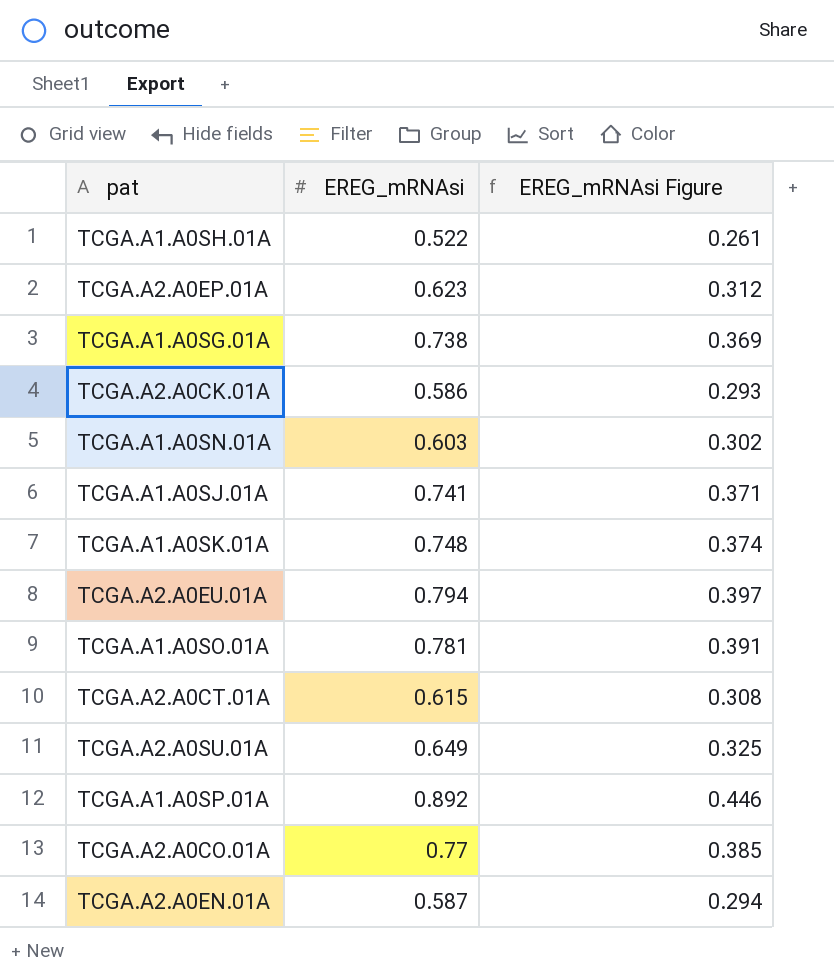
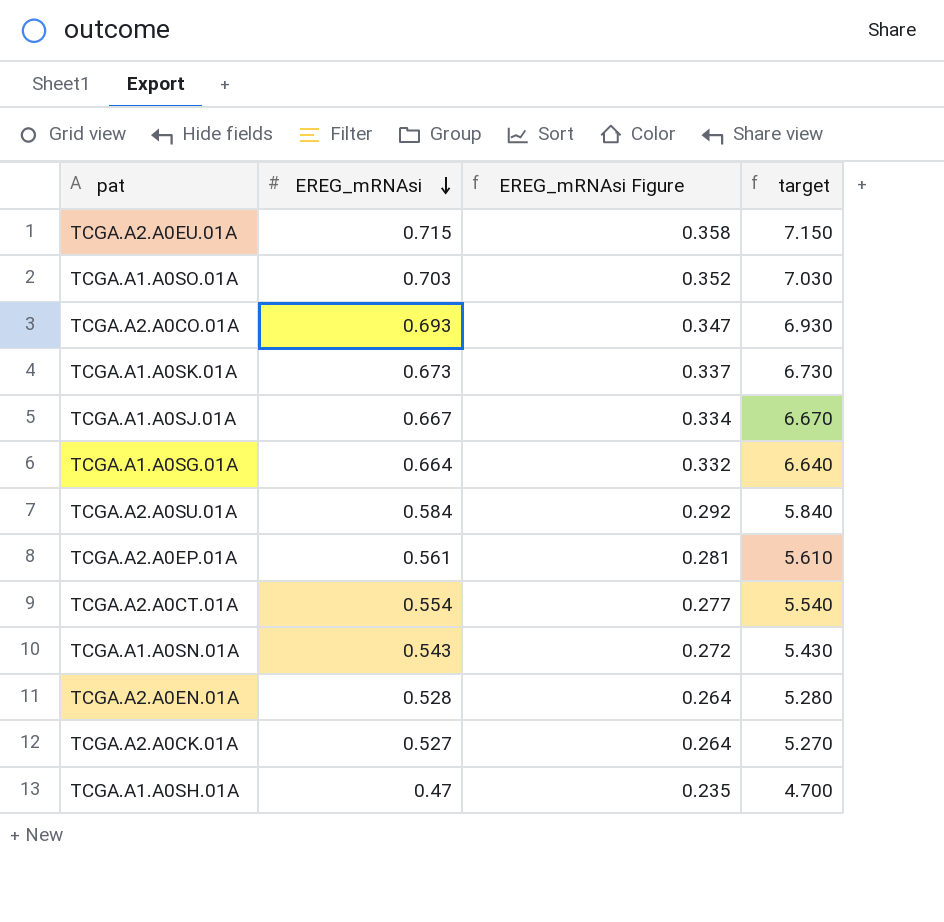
row order: none -> EREG_mRNAsi descending
column target | formula: none -> [EREG_mRNAsi] * 10
row TCGA.A1.A0SP.01A: 0.892 | 0.446 -> none
TCGA.A2.A0EU.01A | EREG_mRNAsi: 0.794 -> 0.715
TCGA.A2.A0EU.01A | EREG_mRNAsi Figure: 0.397 -> 0.358
TCGA.A1.A0SO.01A | EREG_mRNAsi: 0.781 -> 0.703
TCGA.A1.A0SO.01A | EREG_mRNAsi Figure: 0.391 -> 0.352
TCGA.A2.A0CO.01A | EREG_mRNAsi: 0.77 -> 0.693
TCGA.A2.A0CO.01A | EREG_mRNAsi Figure: 0.385 -> 0.347
TCGA.A1.A0SK.01A | EREG_mRNAsi: 0.748 -> 0.673
TCGA.A1.A0SK.01A | EREG_mRNAsi Figure: 0.374 -> 0.337
TCGA.A1.A0SJ.01A | EREG_mRNAsi: 0.741 -> 0.667
TCGA.A1.A0SJ.01A | EREG_mRNAsi Figure: 0.371 -> 0.334
TCGA.A1.A0SG.01A | EREG_mRNAsi: 0.738 -> 0.664
TCGA.A1.A0SG.01A | EREG_mRNAsi Figure: 0.369 -> 0.332
TCGA.A2.A0SU.01A | EREG_mRNAsi: 0.649 -> 0.584
TCGA.A2.A0SU.01A | EREG_mRNAsi Figure: 0.325 -> 0.292
TCGA.A2.A0EP.01A | EREG_mRNAsi: 0.623 -> 0.561
TCGA.A2.A0EP.01A | EREG_mRNAsi Figure: 0.312 -> 0.281
TCGA.A2.A0CT.01A | EREG_mRNAsi: 0.615 -> 0.554
TCGA.A2.A0CT.01A | EREG_mRNAsi Figure: 0.308 -> 0.277
TCGA.A1.A0SN.01A | EREG_mRNAsi: 0.603 -> 0.543
TCGA.A1.A0SN.01A | EREG_mRNAsi Figure: 0.302 -> 0.272
TCGA.A2.A0EN.01A | EREG_mRNAsi: 0.587 -> 0.528
TCGA.A2.A0EN.01A | EREG_mRNAsi Figure: 0.294 -> 0.264
TCGA.A2.A0CK.01A | EREG_mRNAsi: 0.586 -> 0.527
TCGA.A2.A0CK.01A | EREG_mRNAsi Figure: 0.293 -> 0.264
TCGA.A1.A0SH.01A | EREG_mRNAsi: 0.522 -> 0.47
TCGA.A1.A0SH.01A | EREG_mRNAsi Figure: 0.261 -> 0.235

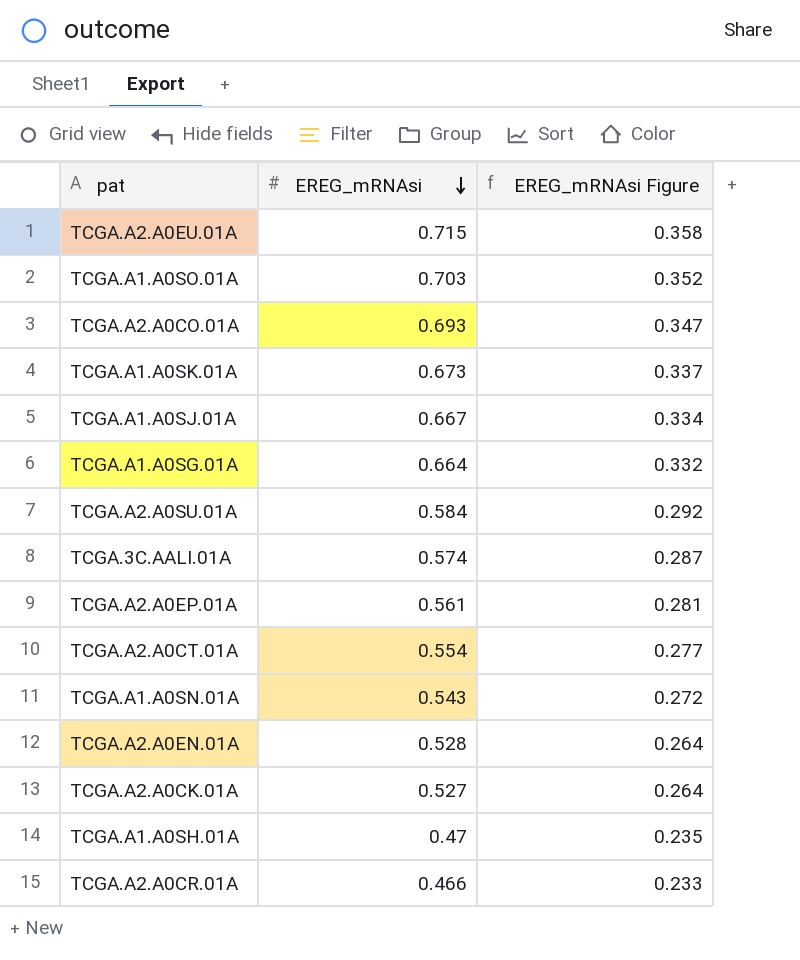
column target | formula: [EREG_mRNAsi] * 10 -> none
row TCGA.3C.AALI.01A: none -> 0.574 | 0.287
row TCGA.A2.A0CR.01A: none -> 0.466 | 0.233

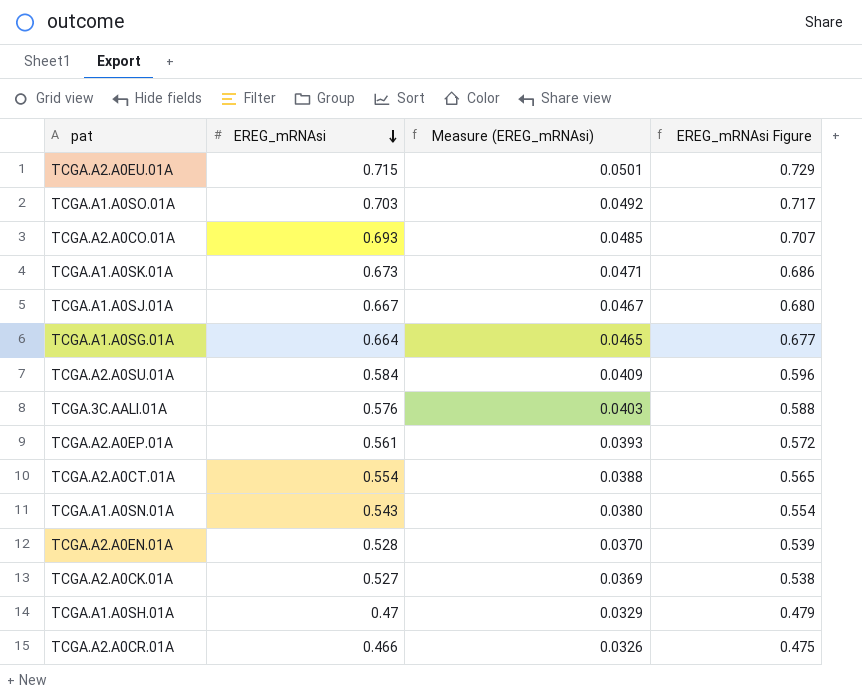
column Measure (EREG_mRNAsi) | formula: none -> [EREG_mRNAsi] * 0.07
column EREG_mRNAsi Figure | formula: [EREG_mRNAsi] * 0.5 -> [EREG_mRNAsi] * 1.02
TCGA.3C.AALI.01A | EREG_mRNAsi: 0.574 -> 0.576

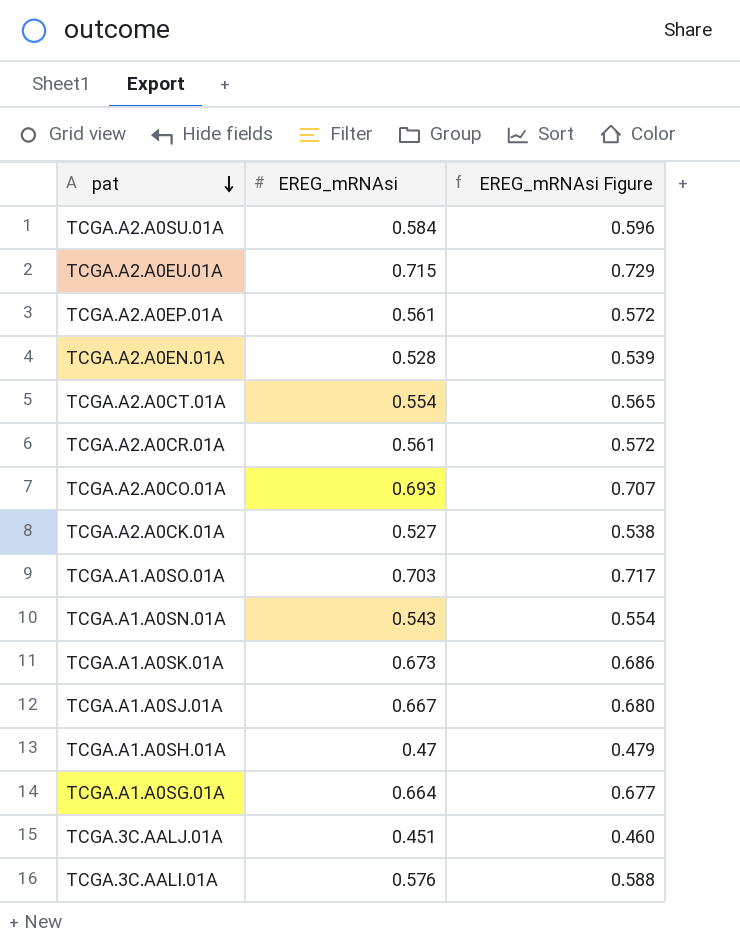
row order: EREG_mRNAsi descending -> pat descending
column Measure (EREG_mRNAsi) | formula: [EREG_mRNAsi] * 0.07 -> none
TCGA.A2.A0CR.01A | EREG_mRNAsi: 0.466 -> 0.561
TCGA.A2.A0CR.01A | EREG_mRNAsi Figure: 0.475 -> 0.572
row TCGA.3C.AALJ.01A: none -> 0.451 | 0.460

